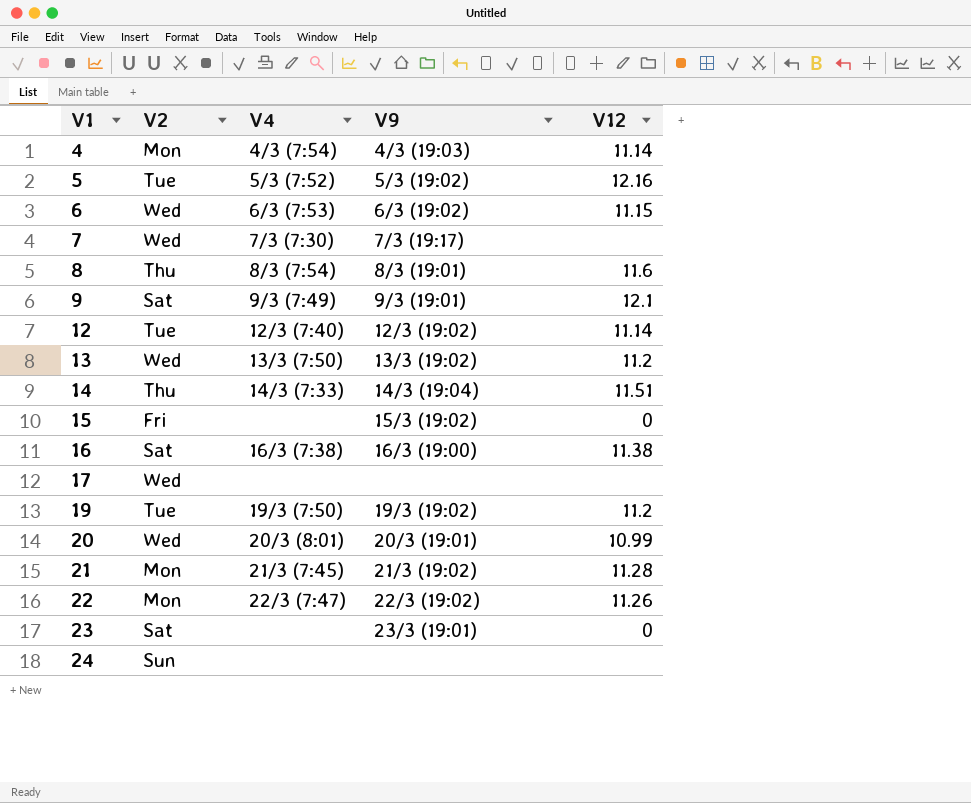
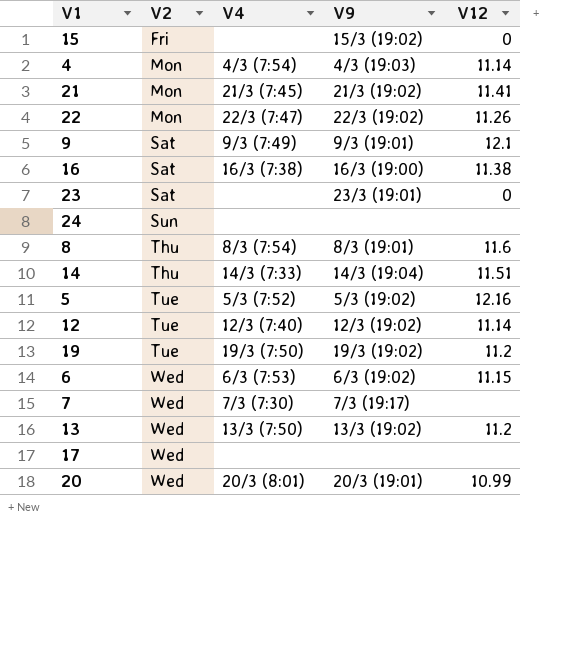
row order: V1 ascending -> V2 ascending
21 | V12: 11.28 -> 11.41

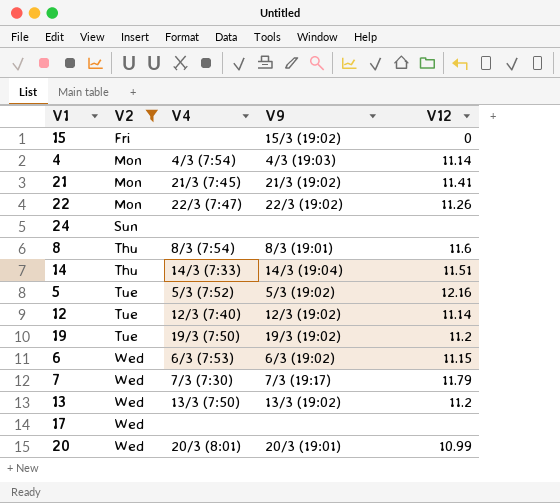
filter: none -> V2 != Sat
7 | V12: none -> 11.79

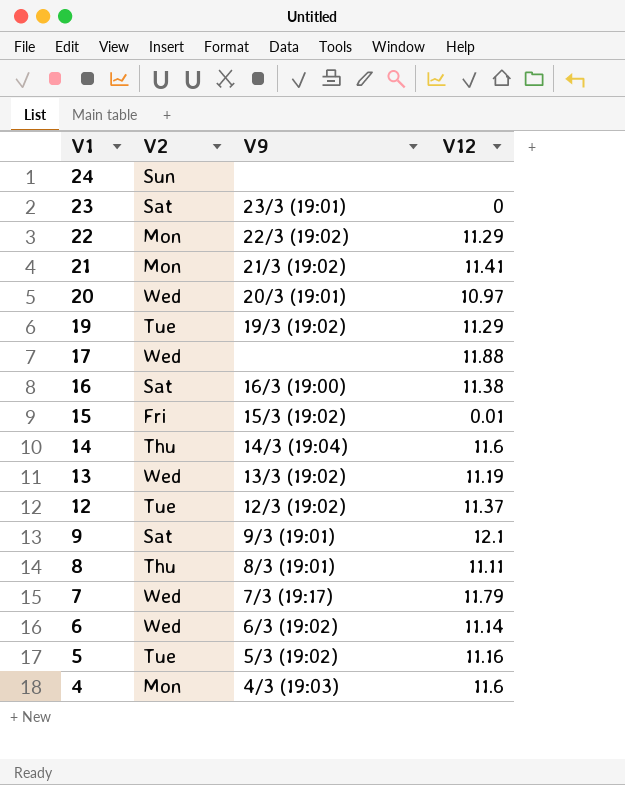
filter: V2 != Sat -> none
row order: V2 ascending -> V1 descending
column V4 | position: 3 -> none
22 | V12: 11.26 -> 11.29
20 | V12: 10.99 -> 10.97
19 | V12: 11.2 -> 11.29
17 | V12: none -> 11.88
15 | V12: 0 -> 0.01
14 | V12: 11.51 -> 11.6
13 | V12: 11.2 -> 11.19
12 | V12: 11.14 -> 11.37
8 | V12: 11.6 -> 11.11
6 | V12: 11.15 -> 11.14
5 | V12: 12.16 -> 11.16
4 | V12: 11.14 -> 11.6

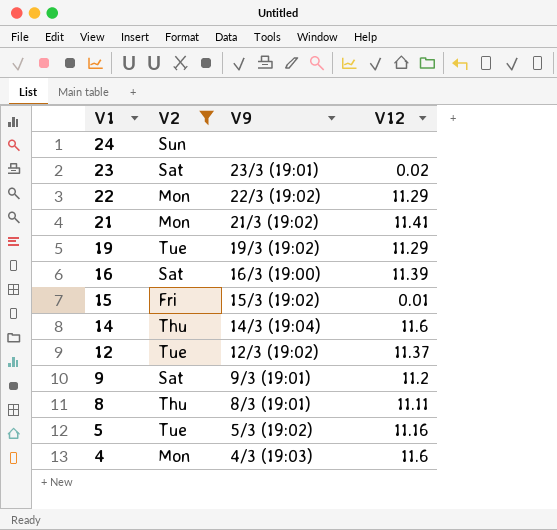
filter: none -> V2 != Wed
23 | V12: 0 -> 0.02
16 | V12: 11.38 -> 11.39
9 | V12: 12.1 -> 11.2

